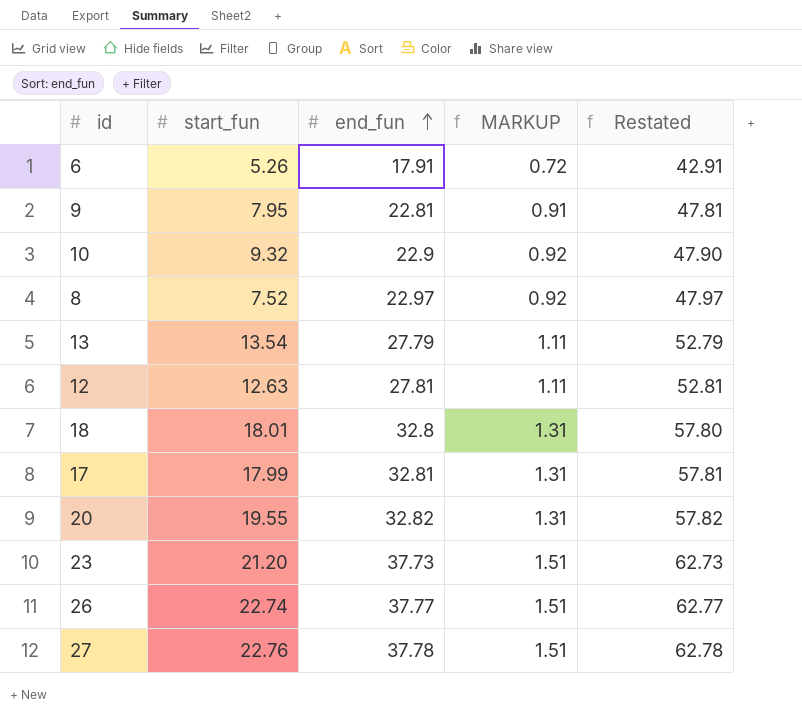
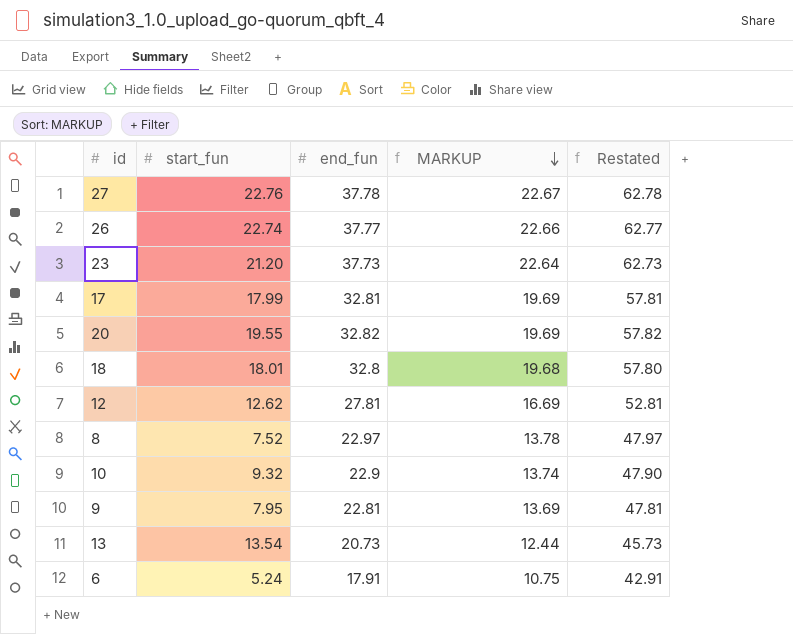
row order: end_fun ascending -> MARKUP descending
column MARKUP | formula: [end_fun] * 0.04 -> [end_fun] * 0.6
12 | start_fun: 12.63 -> 12.62
13 | end_fun: 27.79 -> 20.73
13 | Restated: 52.79 -> 45.73
6 | start_fun: 5.26 -> 5.24

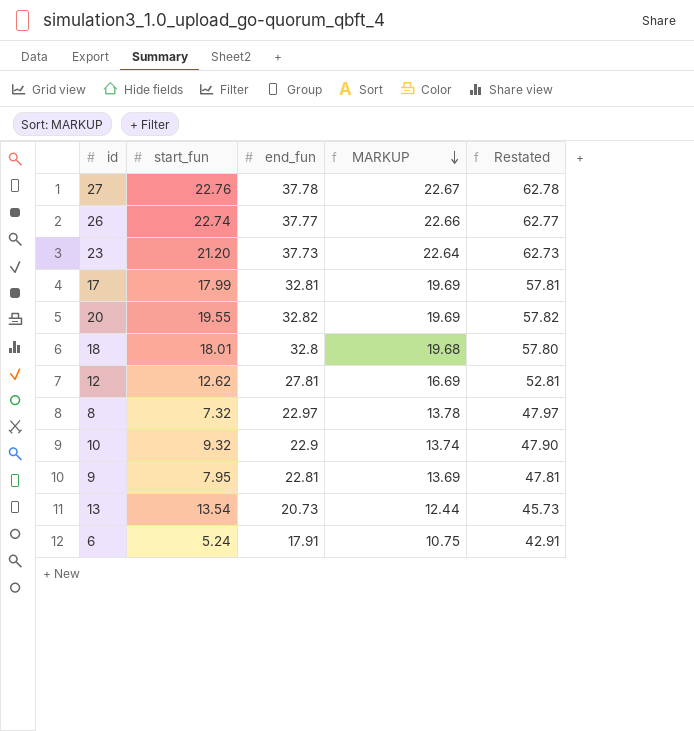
8 | start_fun: 7.52 -> 7.32

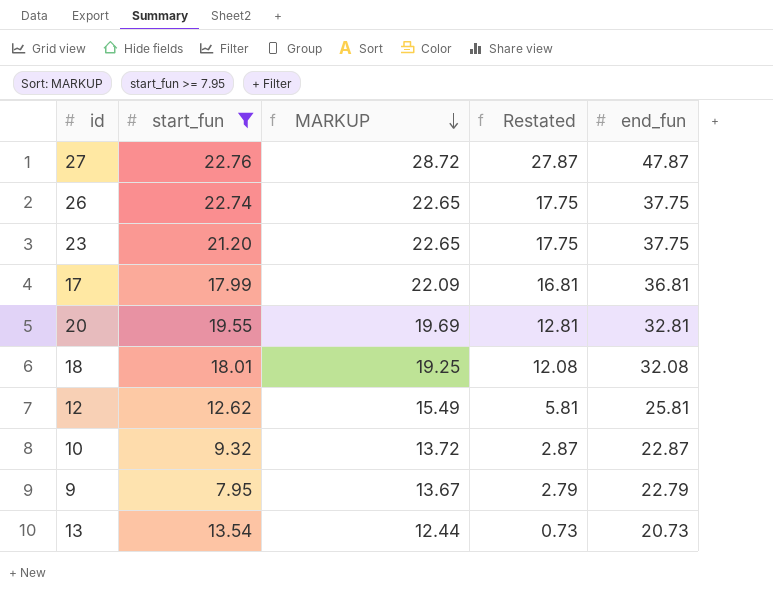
filter: none -> start_fun >= 7.95
column Restated | formula: [end_fun] + 25 -> [end_fun] - 20
column end_fun | position: 3 -> 5
27 | MARKUP: 22.67 -> 28.72
27 | end_fun: 37.78 -> 47.87
26 | MARKUP: 22.66 -> 22.65
26 | end_fun: 37.77 -> 37.75
23 | MARKUP: 22.64 -> 22.65
23 | end_fun: 37.73 -> 37.75
17 | MARKUP: 19.69 -> 22.09
17 | end_fun: 32.81 -> 36.81
20 | end_fun: 32.82 -> 32.81
18 | MARKUP: 19.68 -> 19.25
18 | end_fun: 32.8 -> 32.08
12 | MARKUP: 16.69 -> 15.49
12 | end_fun: 27.81 -> 25.81
10 | MARKUP: 13.74 -> 13.72
10 | end_fun: 22.9 -> 22.87
9 | MARKUP: 13.69 -> 13.67
9 | end_fun: 22.81 -> 22.79

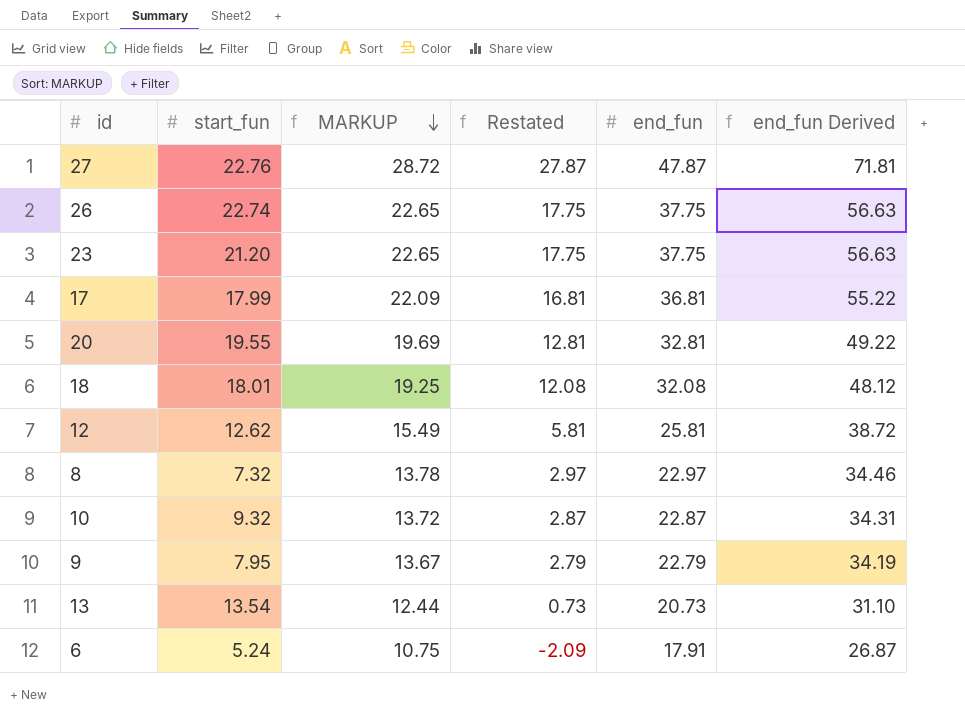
filter: start_fun >= 7.95 -> none
column end_fun Derived | formula: none -> [end_fun] * 1.5

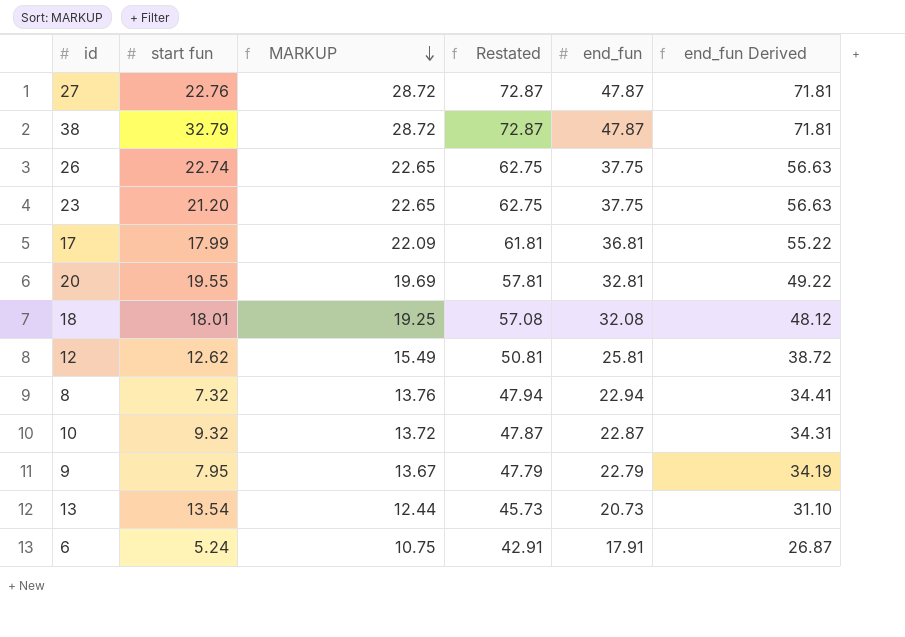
column name: start_fun -> start fun
column Restated | formula: [end_fun] - 20 -> [end_fun] + 25
row 38: none -> 32.79 | 28.72 | 72.87 | 47.87 | 71.81
8 | MARKUP: 13.78 -> 13.76
8 | end_fun: 22.97 -> 22.94
8 | end_fun Derived: 34.46 -> 34.41

